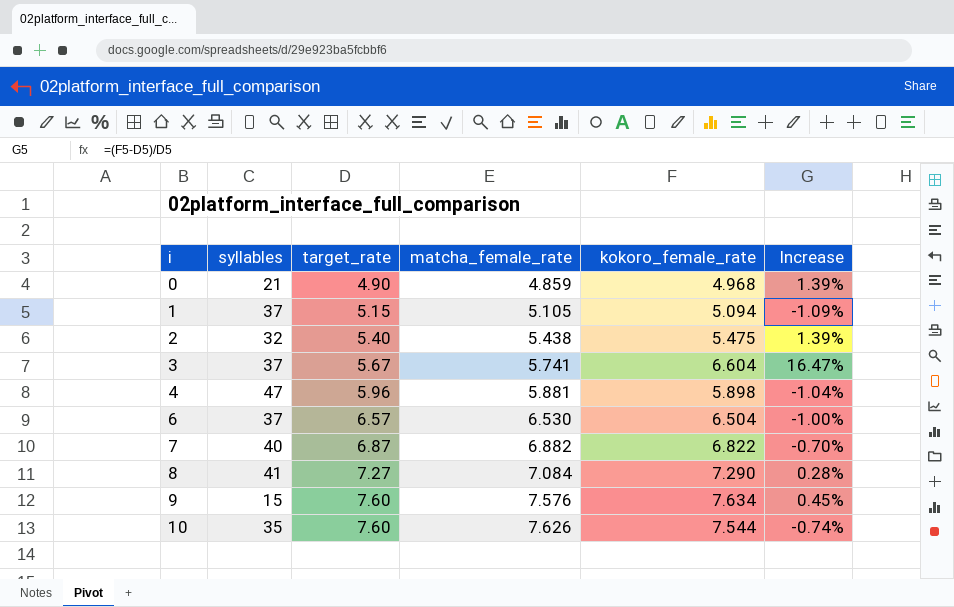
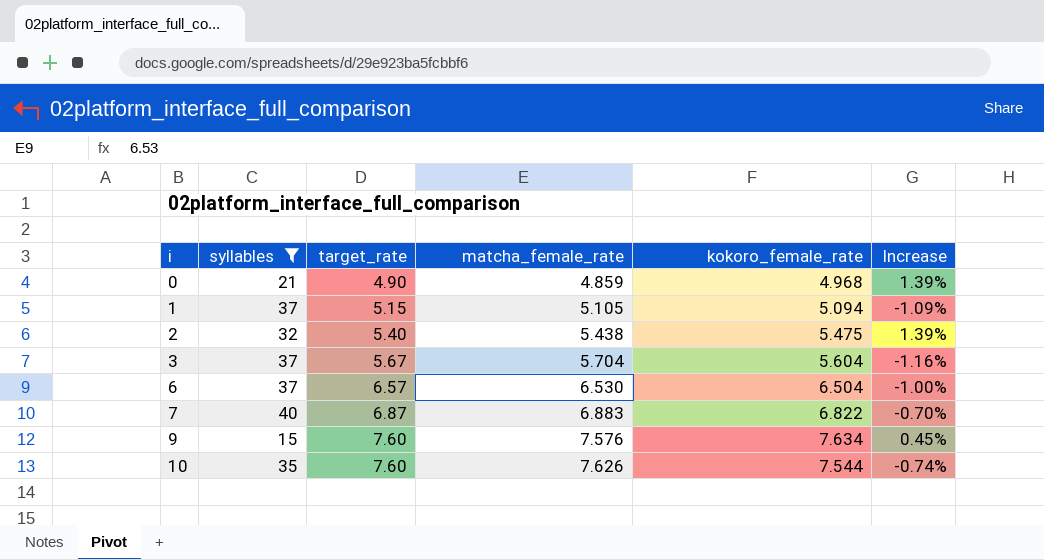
filter: none -> syllables <= 40
3 | matcha_female_rate: 5.741 -> 5.704
3 | kokoro_female_rate: 6.604 -> 5.604
3 | Increase: 16.47% -> -1.16%
7 | matcha_female_rate: 6.882 -> 6.883

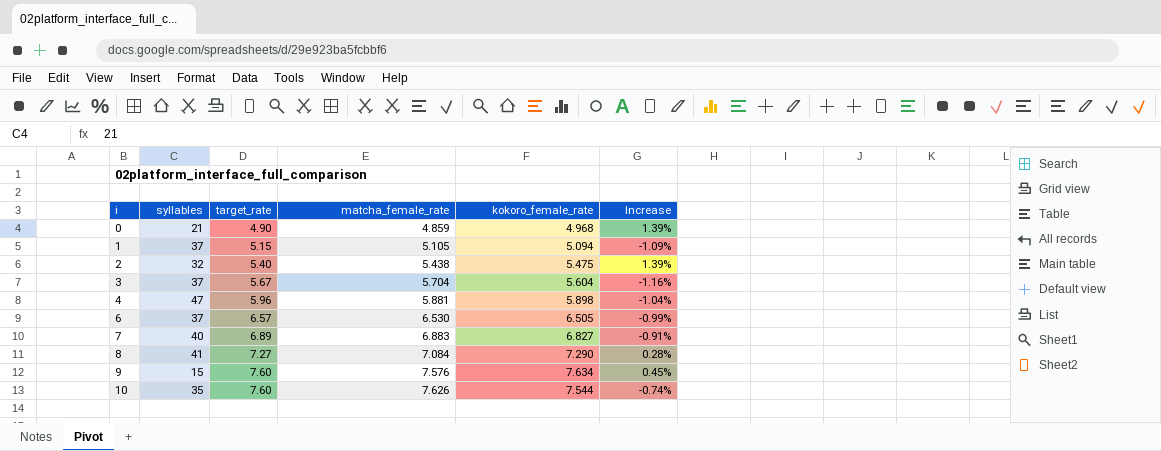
filter: syllables <= 40 -> none
6 | kokoro_female_rate: 6.504 -> 6.505
6 | Increase: -1.00% -> -0.99%
7 | target_rate: 6.87 -> 6.89
7 | kokoro_female_rate: 6.822 -> 6.827
7 | Increase: -0.70% -> -0.91%

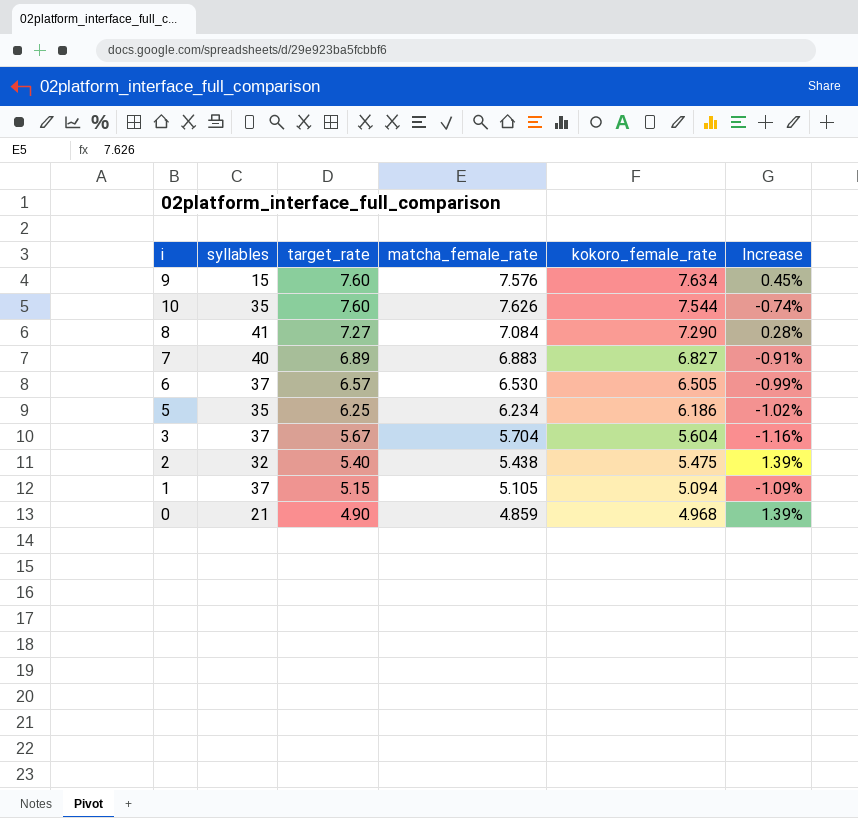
row order: i ascending -> target_rate descending
row 4: 47 | 5.96 | 5.881 | 5.898 | -1.04% -> none
row 5: none -> 35 | 6.25 | 6.234 | 6.186 | -1.02%

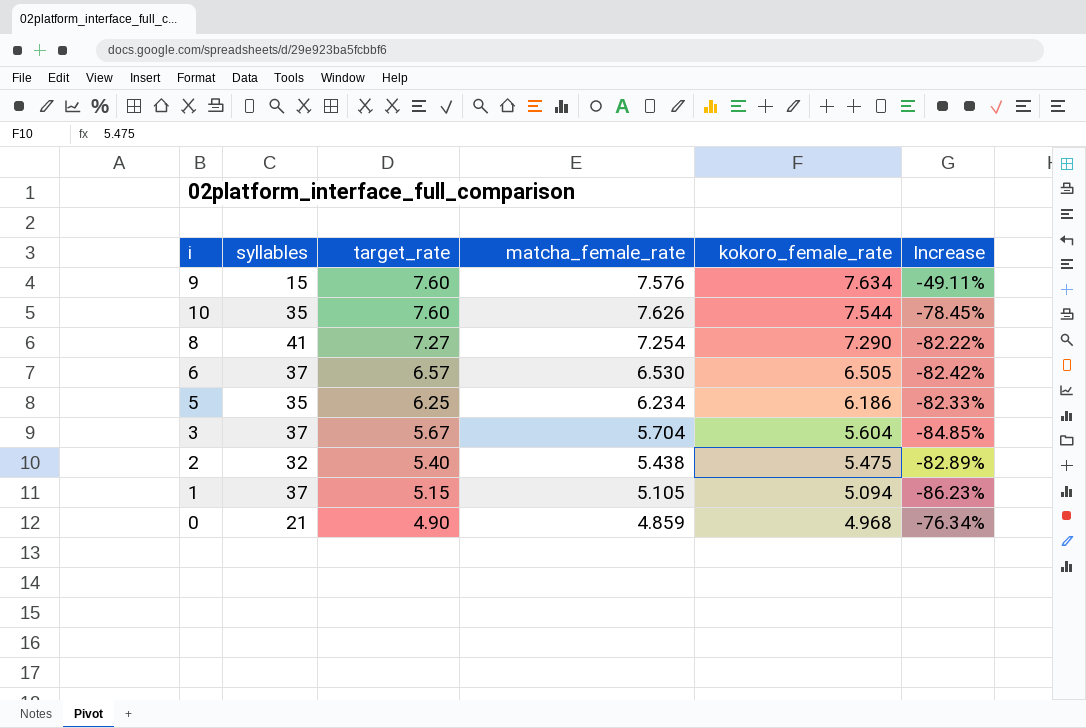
column Increase | formula: ([kokoro_female_rate] - [target_rate]) / [target_rate] -> ([kokoro_female_rate] - [syllables]) / [syllables]
row 7: 40 | 6.89 | 6.883 | 6.827 | -0.91% -> none
8 | matcha_female_rate: 7.084 -> 7.254

